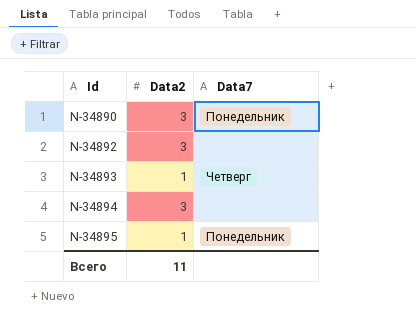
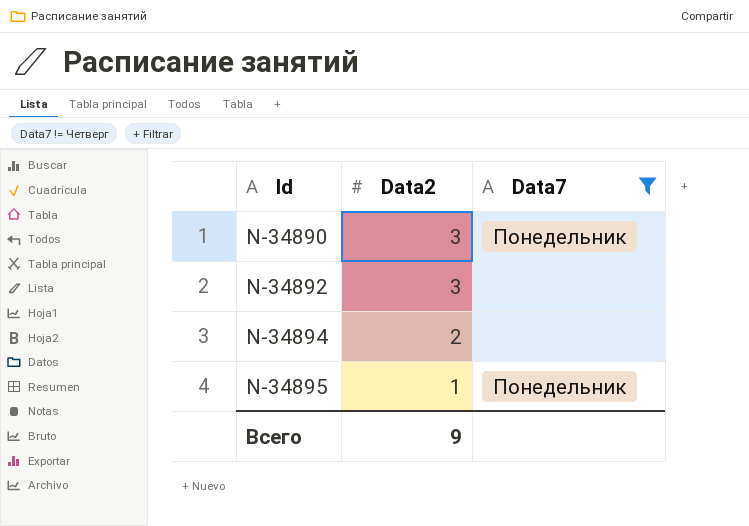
filter: none -> Data7 != Четверг
N-34894 | Data2: 3 -> 2
Всего | Data2: 11 -> 9

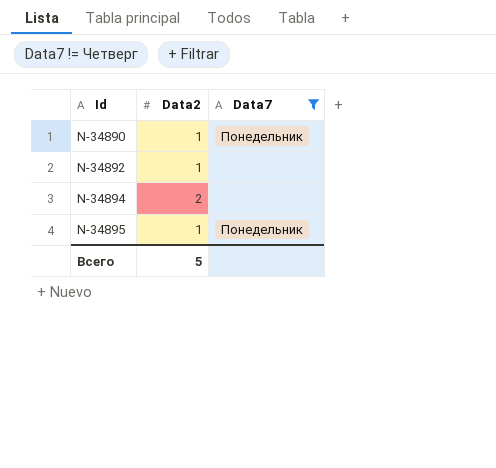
N-34890 | Data2: 3 -> 1
N-34892 | Data2: 3 -> 1
Всего | Data2: 9 -> 5

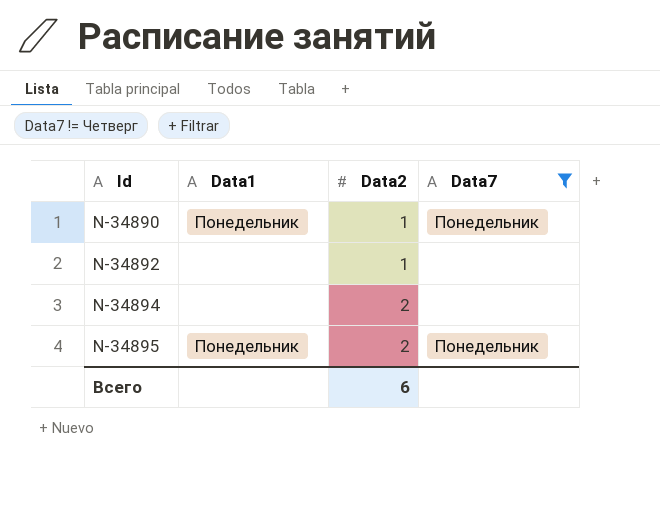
column Data1 | position: none -> 2
N-34895 | Data2: 1 -> 2
Всего | Data2: 5 -> 6

